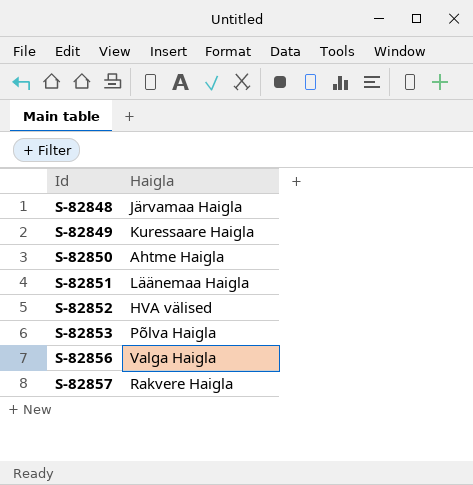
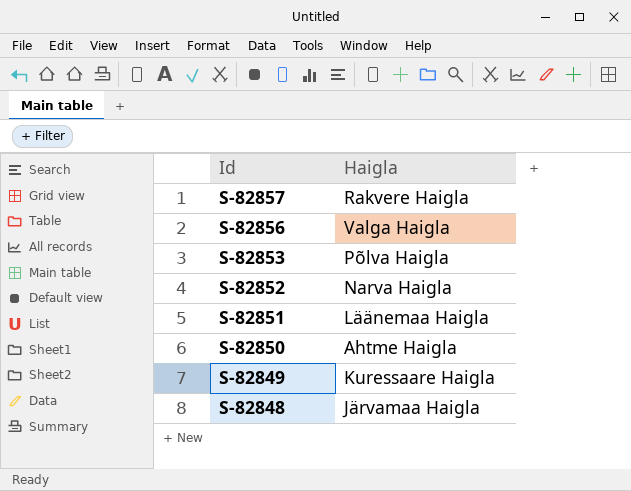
row order: Id ascending -> Id descending
S-82852 | Haigla: HVA välised -> Narva Haigla

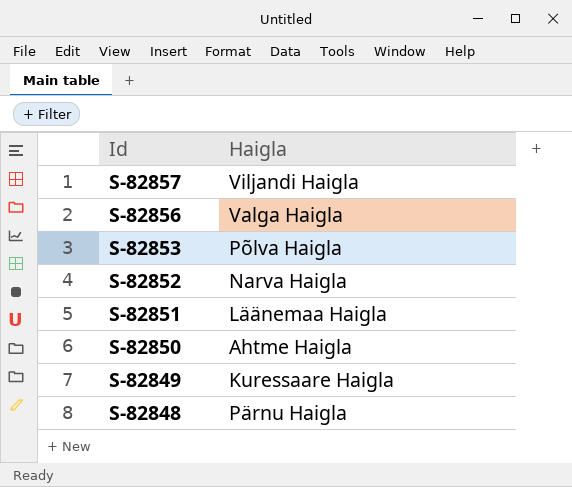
S-82857 | Haigla: Rakvere Haigla -> Viljandi Haigla
S-82848 | Haigla: Järvamaa Haigla -> Pärnu Haigla

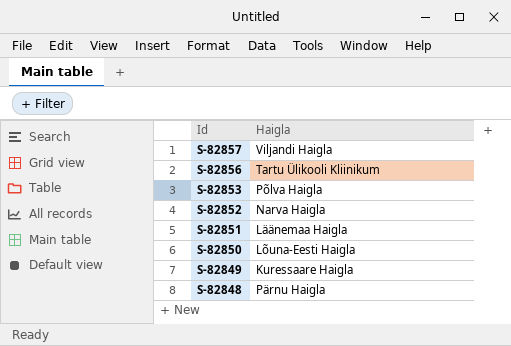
S-82856 | Haigla: Valga Haigla -> Tartu Ülikooli Kliinikum
S-82850 | Haigla: Ahtme Haigla -> Lõuna-Eesti Haigla

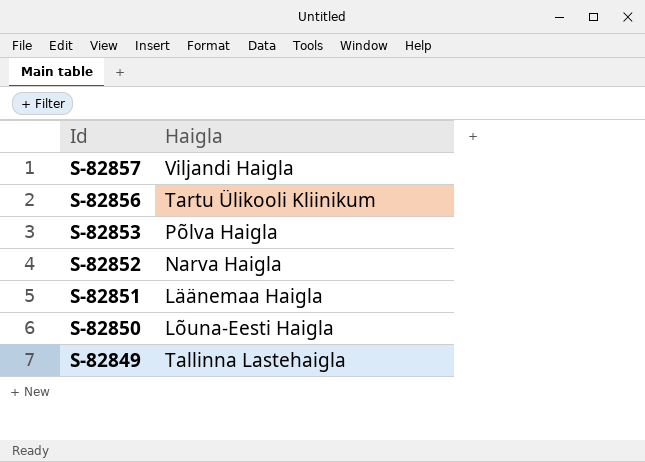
row S-82848: Pärnu Haigla -> none
S-82849 | Haigla: Kuressaare Haigla -> Tallinna Lastehaigla

